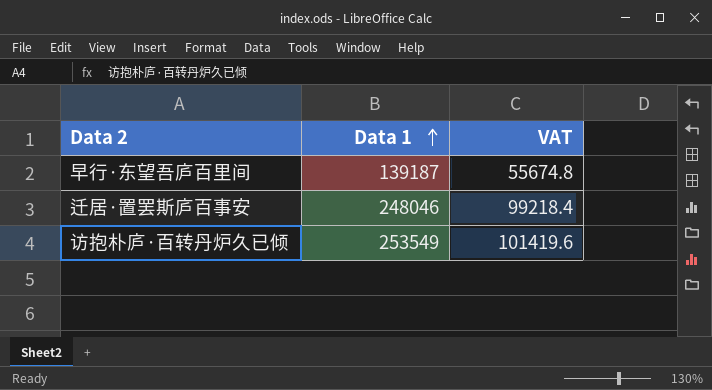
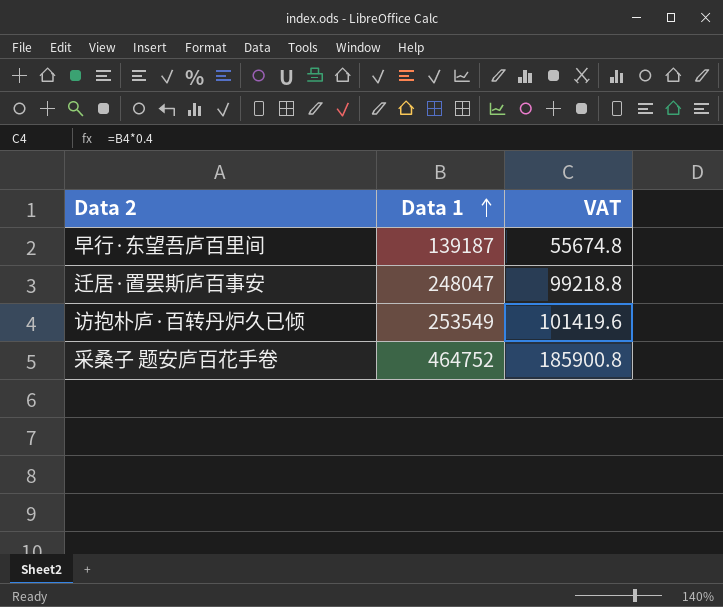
迁居·置罢斯庐百事安 | Data 1: 248046 -> 248047
迁居·置罢斯庐百事安 | VAT: 99218.4 -> 99218.8
row 采桑子 题安庐百花手卷: none -> 464752 | 185900.8

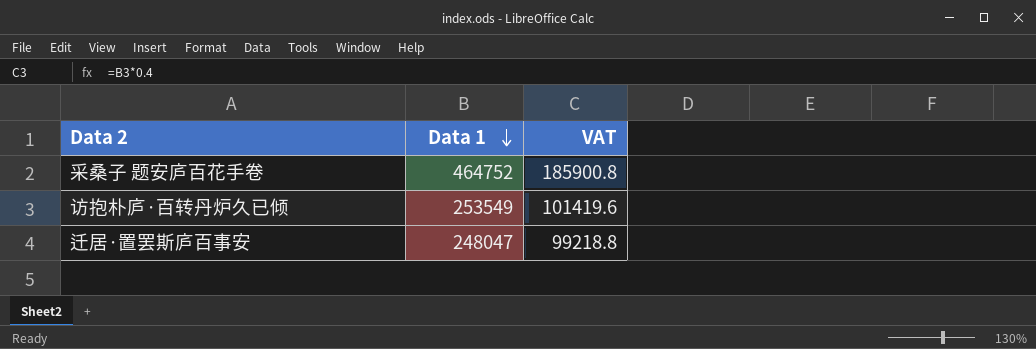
row order: Data 1 ascending -> Data 1 descending
row 早行·东望吾庐百里间: 139187 | 55674.8 -> none

